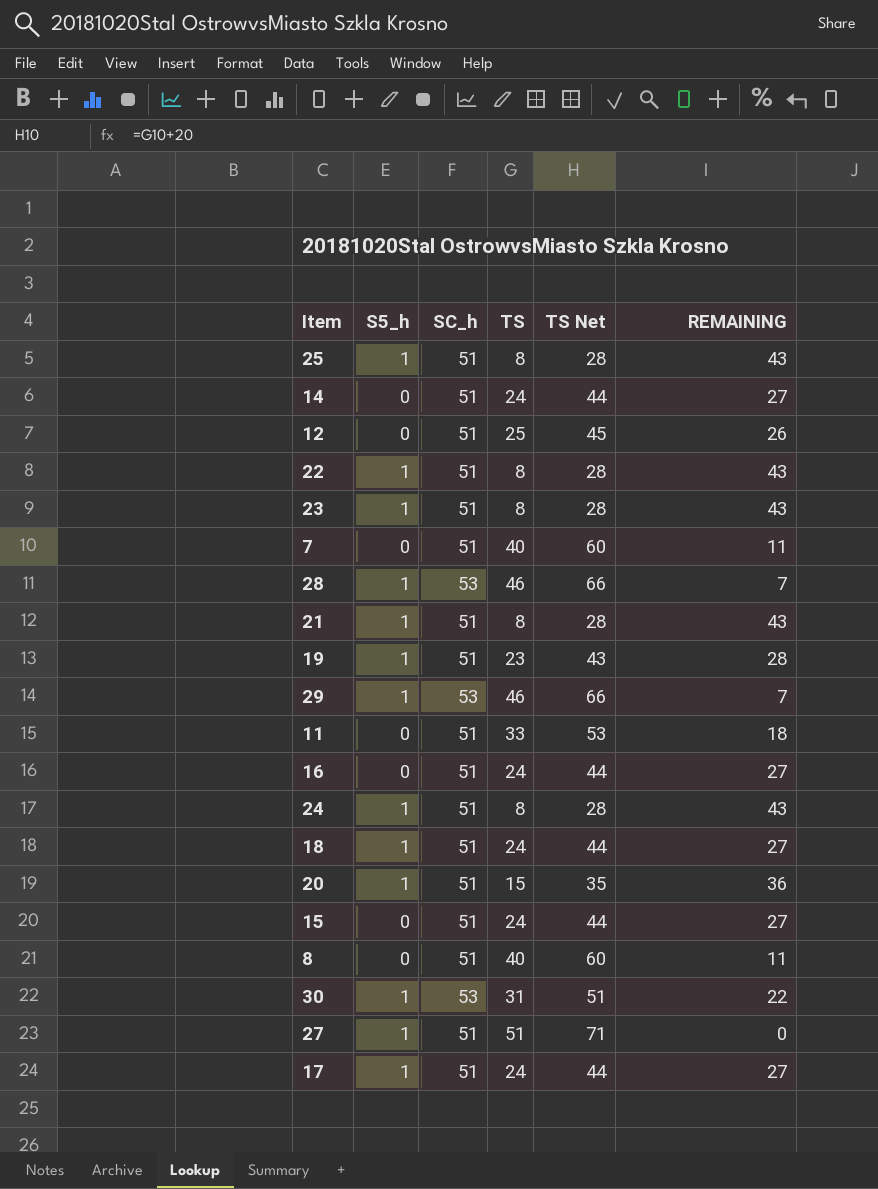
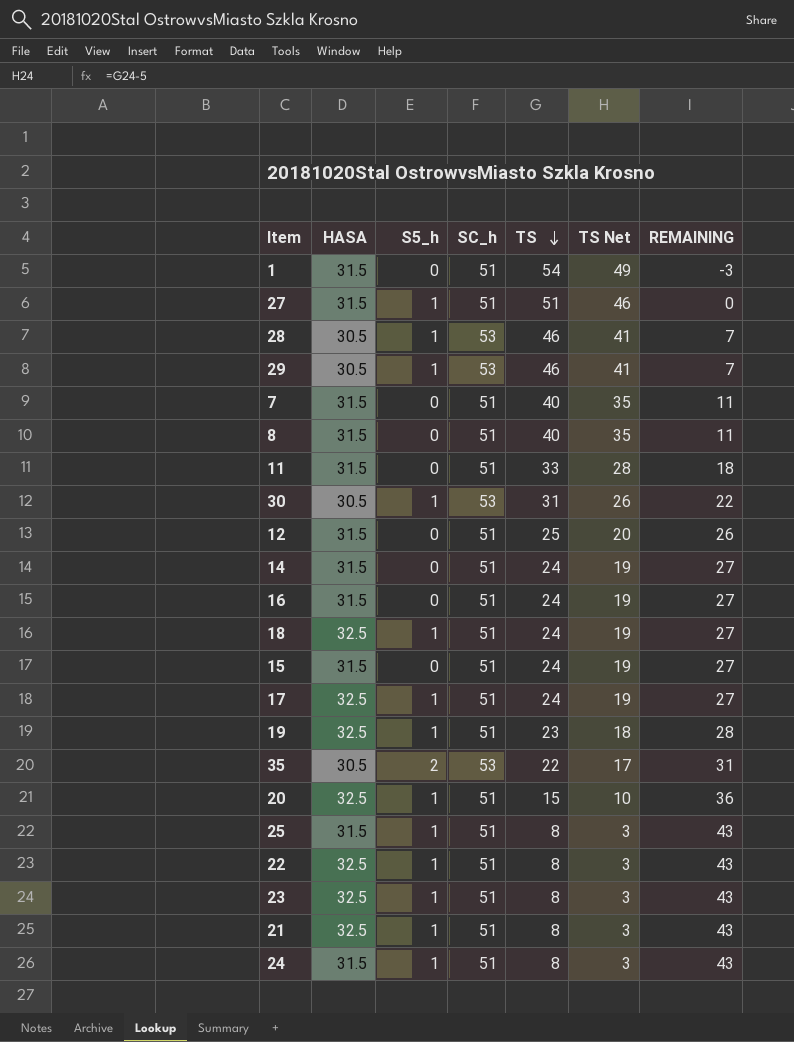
row order: none -> TS descending
column HASA | position: none -> 2
column TS Net | formula: [TS] + 20 -> [TS] - 5
row 1: none -> 31.5 | 0 | 51 | 54 | 49 | -3
row 35: none -> 30.5 | 2 | 53 | 22 | 17 | 31

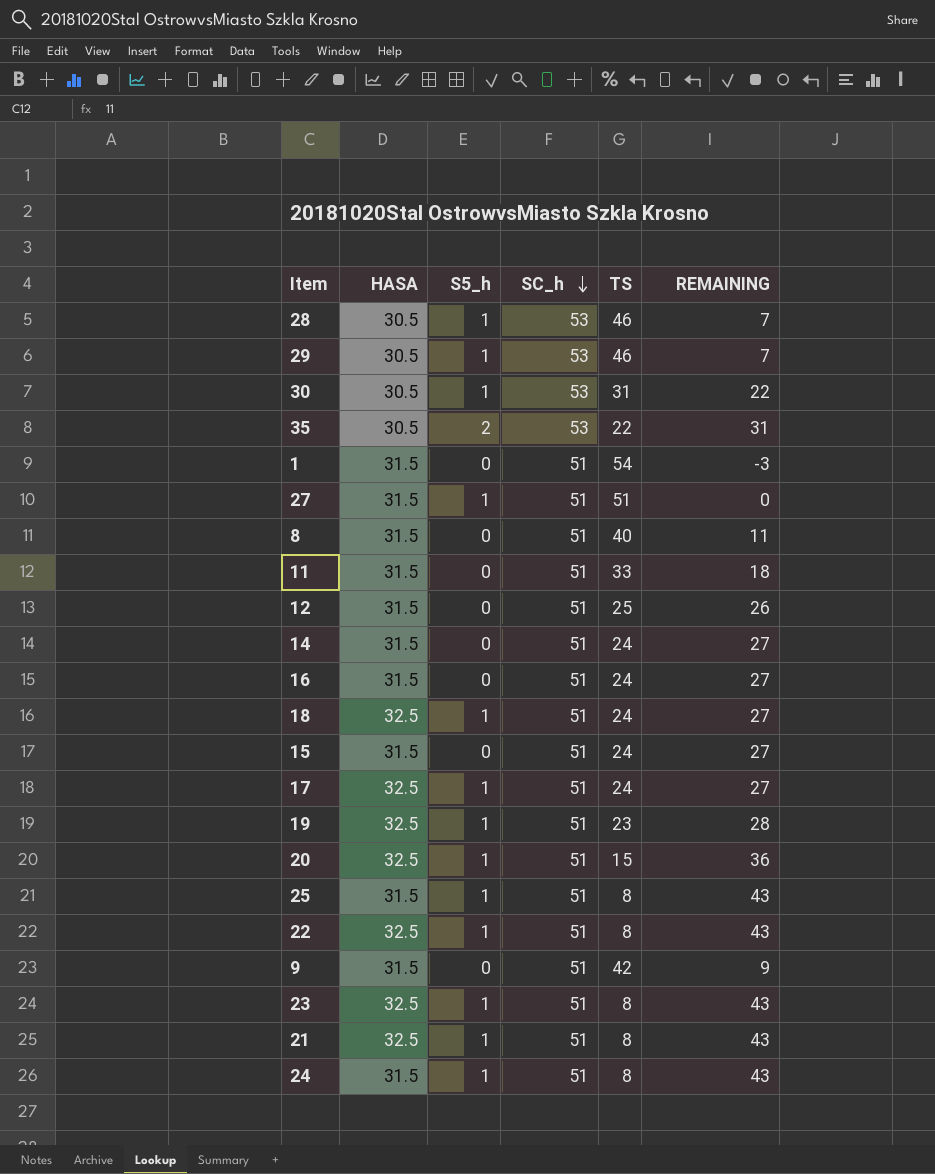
row order: TS descending -> SC_h descending
column TS Net | formula: [TS] - 5 -> none
row 7: 31.5 | 0 | 51 | 40 | 35 | 11 -> none
row 9: none -> 31.5 | 0 | 51 | 42 | 9

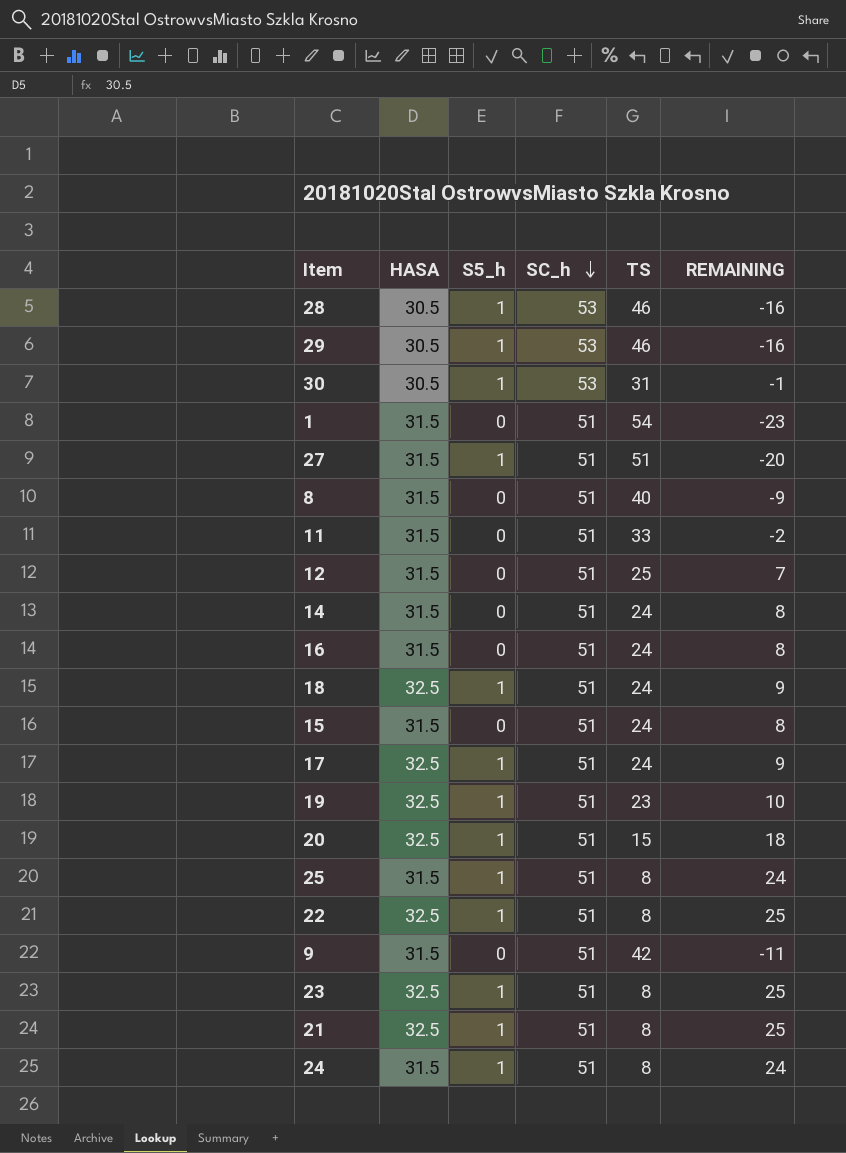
column REMAINING | formula: [SC_h] - [TS] -> [HASA] - [TS]
row 35: 30.5 | 2 | 53 | 22 | 31 -> none

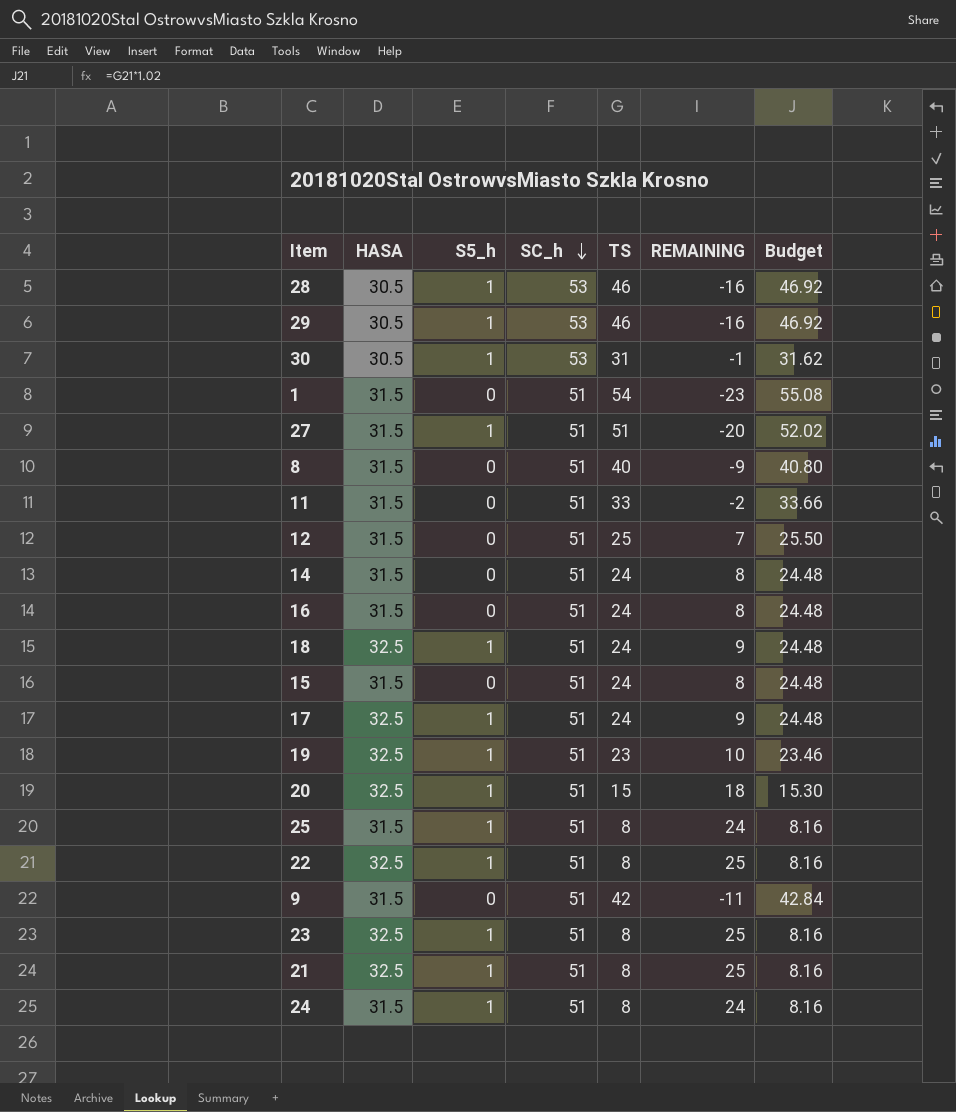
column Budget | formula: none -> [TS] * 1.02

